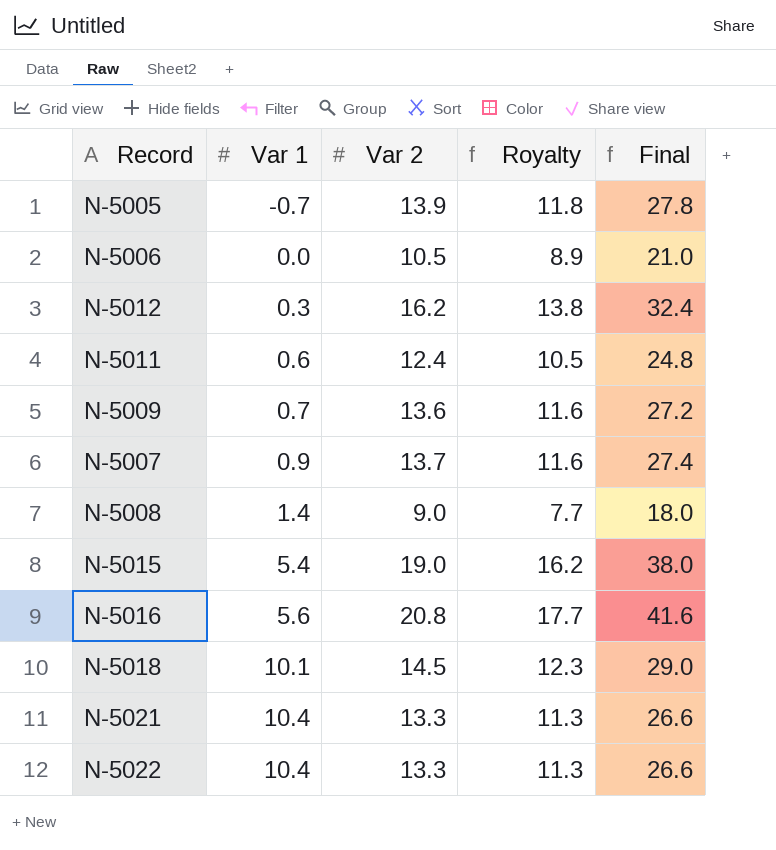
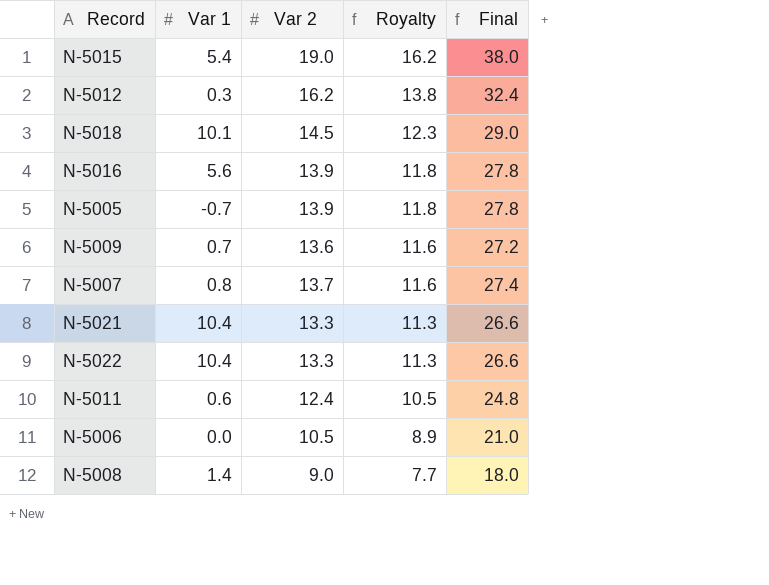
row order: Var 1 ascending -> Royalty descending
N-5016 | Var 2: 20.8 -> 13.9
N-5016 | Royalty: 17.7 -> 11.8
N-5016 | Final: 41.6 -> 27.8
N-5007 | Var 1: 0.9 -> 0.8

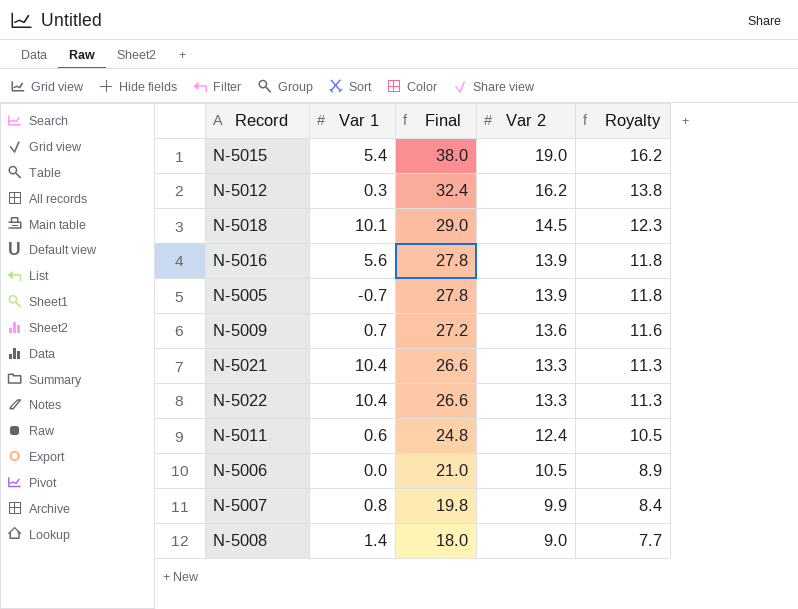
row order: Royalty descending -> Final descending
column Final | position: 5 -> 3
N-5007 | Final: 27.4 -> 19.8
N-5007 | Var 2: 13.7 -> 9.9
N-5007 | Royalty: 11.6 -> 8.4

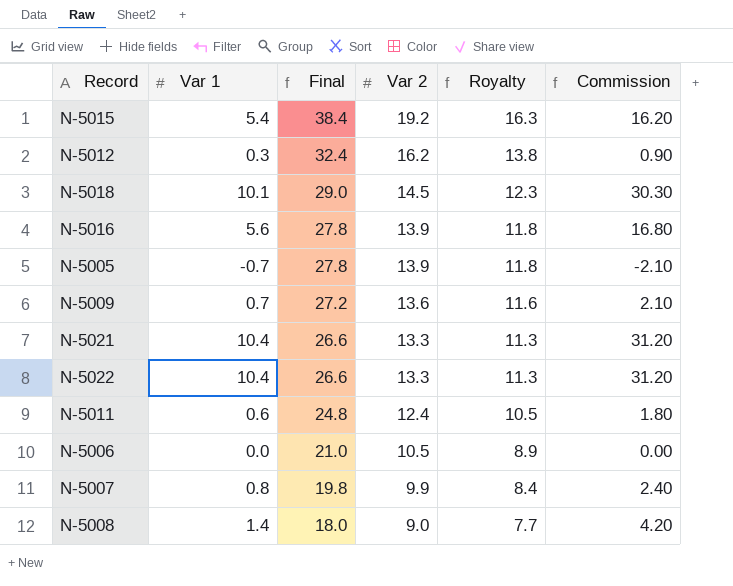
column Commission | formula: none -> [Var 1] * 3
N-5015 | Final: 38.0 -> 38.4
N-5015 | Var 2: 19.0 -> 19.2
N-5015 | Royalty: 16.2 -> 16.3

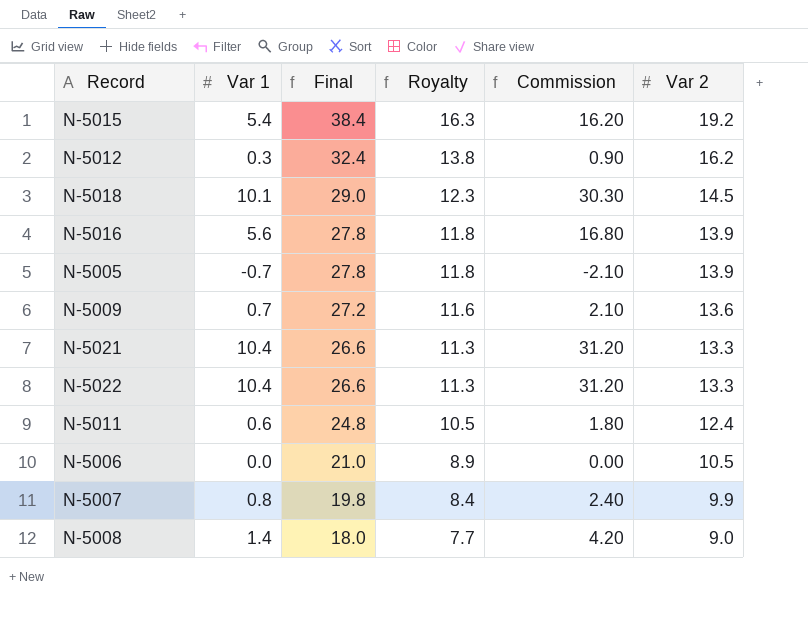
column Var 2 | position: 4 -> 6

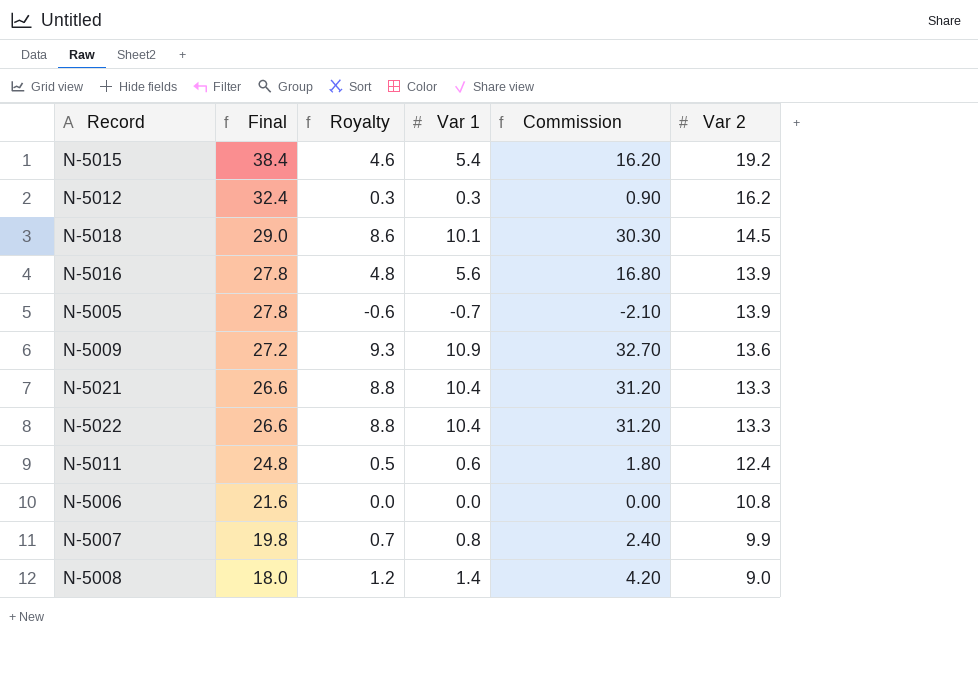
column Royalty | formula: [Var 2] * 0.85 -> [Var 1] * 0.85
column Var 1 | position: 2 -> 4
N-5009 | Var 1: 0.7 -> 10.9
N-5009 | Commission: 2.10 -> 32.70
N-5006 | Final: 21.0 -> 21.6
N-5006 | Var 2: 10.5 -> 10.8

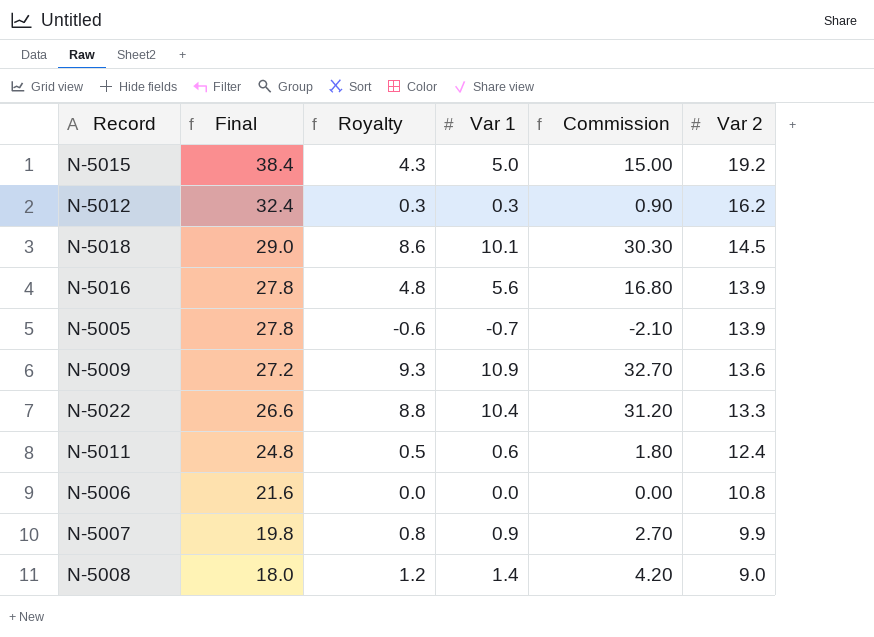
row N-5021: 26.6 | 8.8 | 10.4 | 31.20 | 13.3 -> none
N-5015 | Royalty: 4.6 -> 4.3
N-5015 | Var 1: 5.4 -> 5.0
N-5015 | Commission: 16.20 -> 15.00
N-5007 | Royalty: 0.7 -> 0.8
N-5007 | Var 1: 0.8 -> 0.9
N-5007 | Commission: 2.40 -> 2.70

